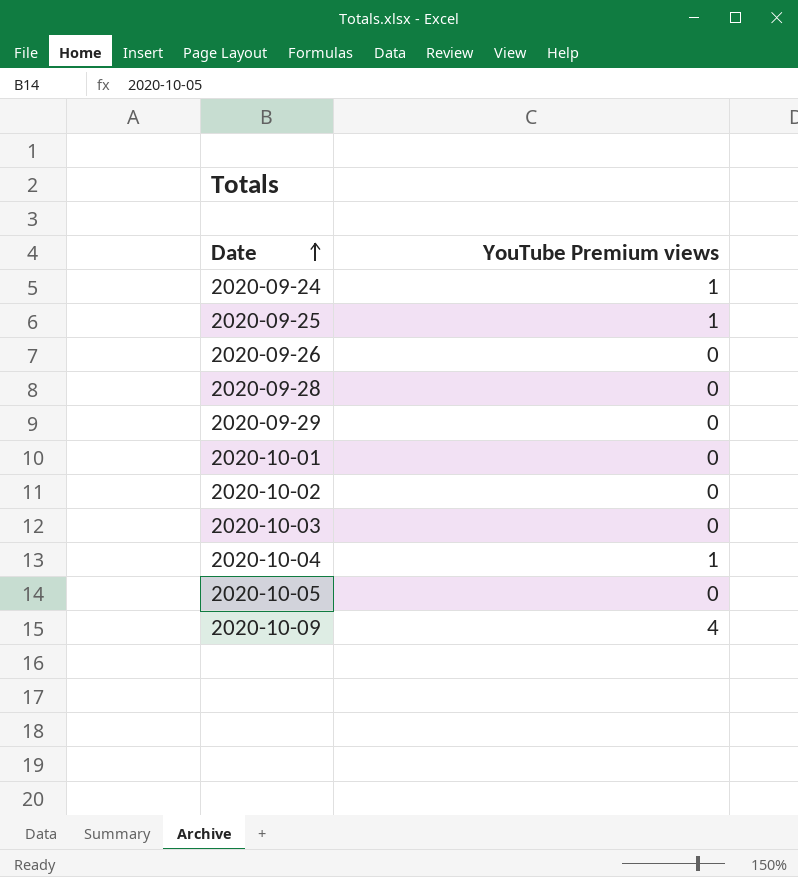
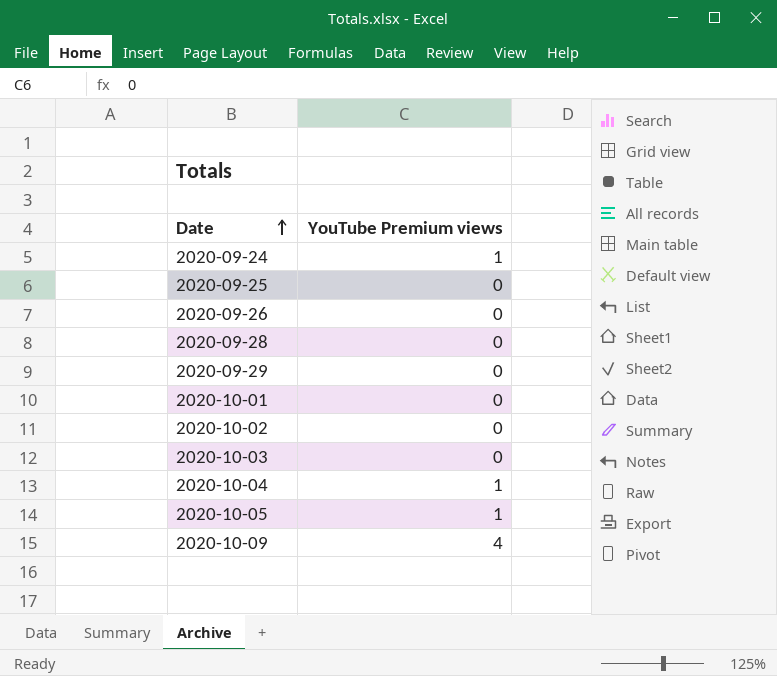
2020-09-25 | YouTube Premium views: 1 -> 0
2020-10-05 | YouTube Premium views: 0 -> 1

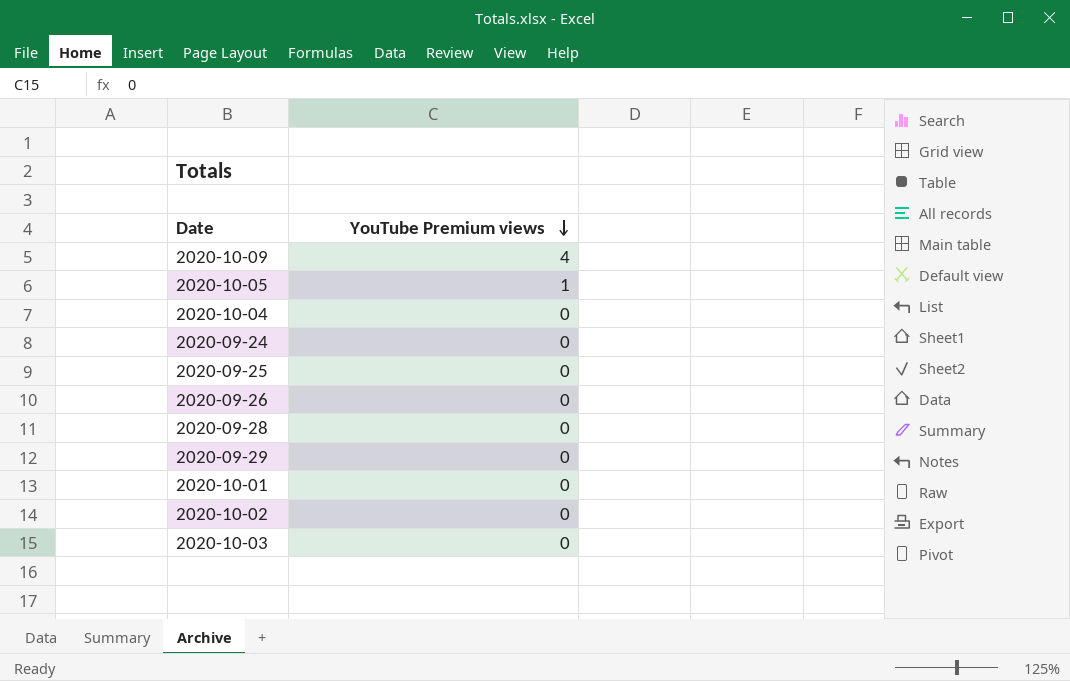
row order: Date ascending -> YouTube Premium views descending
2020-10-04 | YouTube Premium views: 1 -> 0
2020-09-24 | YouTube Premium views: 1 -> 0

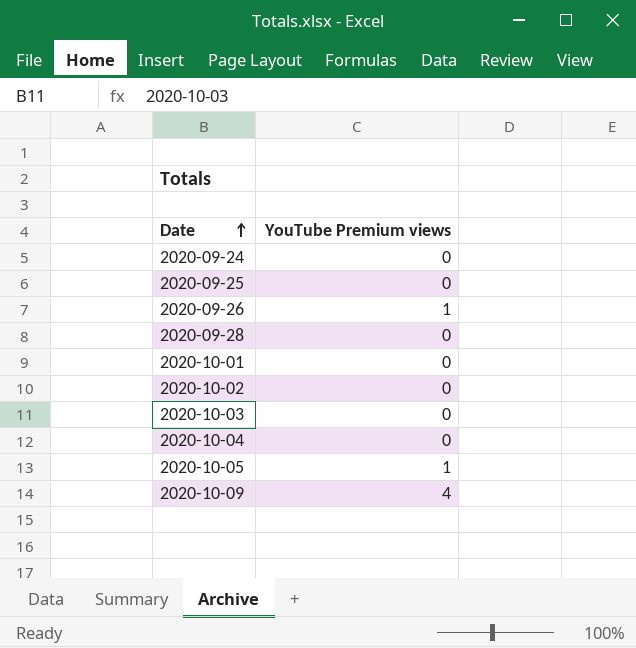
row order: YouTube Premium views descending -> Date ascending
row 2020-09-29: 0 -> none
2020-09-26 | YouTube Premium views: 0 -> 1

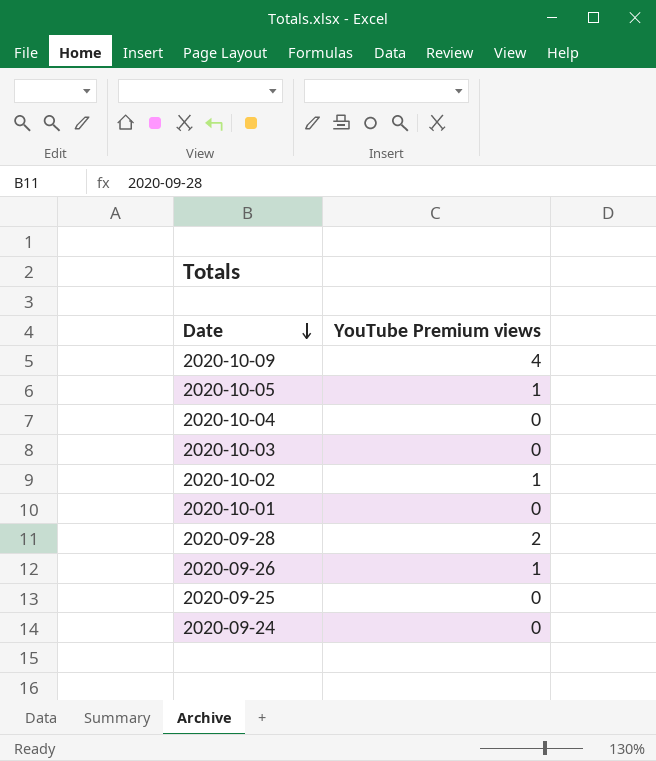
row order: Date ascending -> Date descending
2020-10-02 | YouTube Premium views: 0 -> 1
2020-09-28 | YouTube Premium views: 0 -> 2

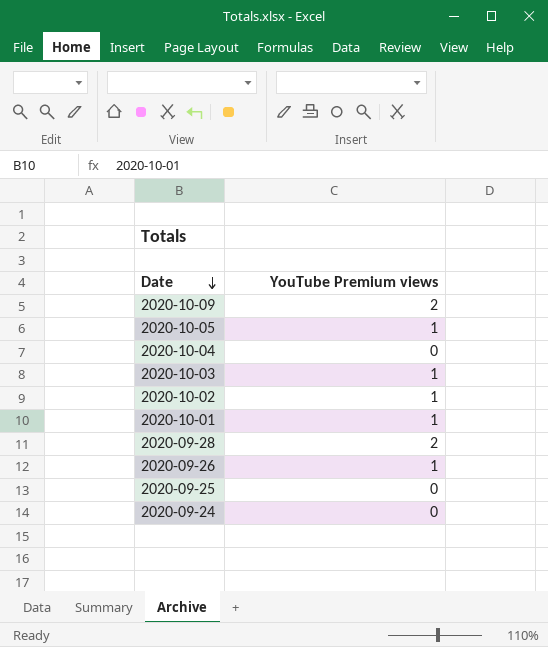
2020-10-09 | YouTube Premium views: 4 -> 2
2020-10-03 | YouTube Premium views: 0 -> 1
2020-10-01 | YouTube Premium views: 0 -> 1

